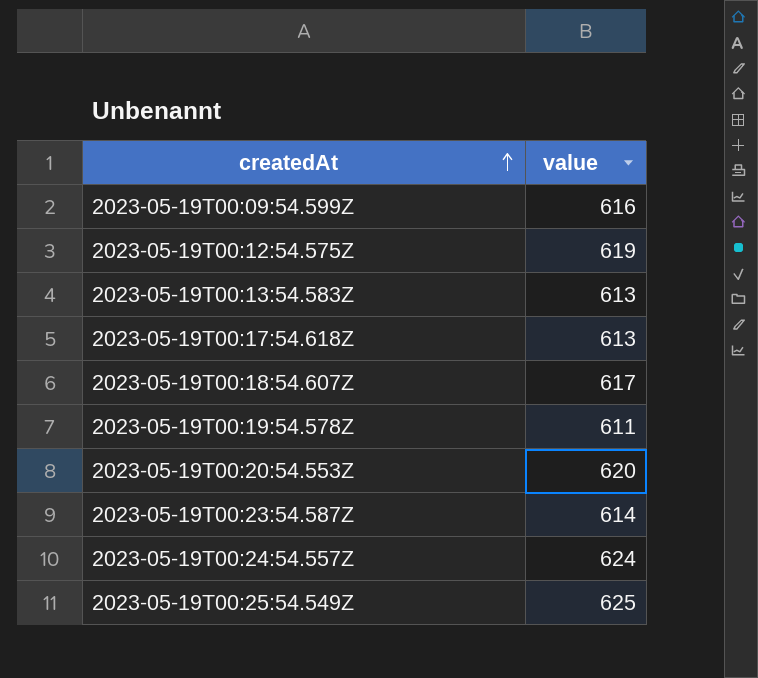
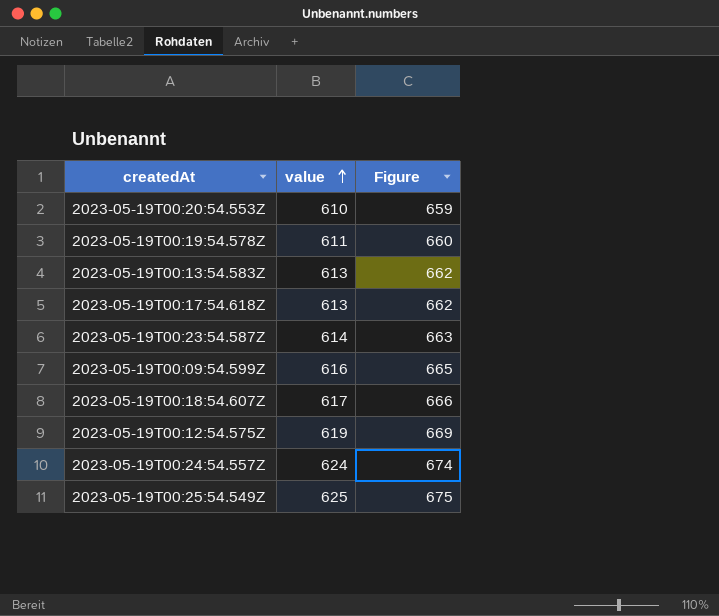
row order: createdAt ascending -> value ascending
column Figure | formula: none -> [value] * 1.08
2023-05-19T00:20:54.553Z | value: 620 -> 610

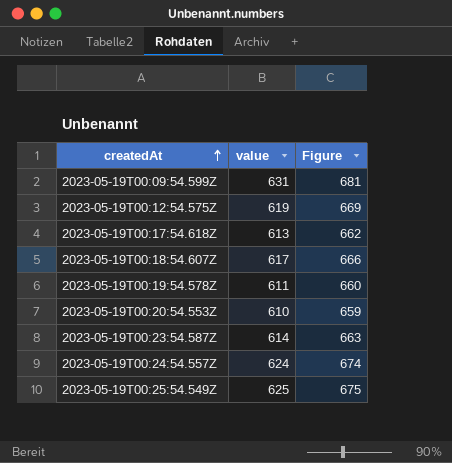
row order: value ascending -> createdAt ascending
row 2023-05-19T00:13:54.583Z: 613 | 662 -> none
2023-05-19T00:09:54.599Z | value: 616 -> 631
2023-05-19T00:09:54.599Z | Figure: 665 -> 681

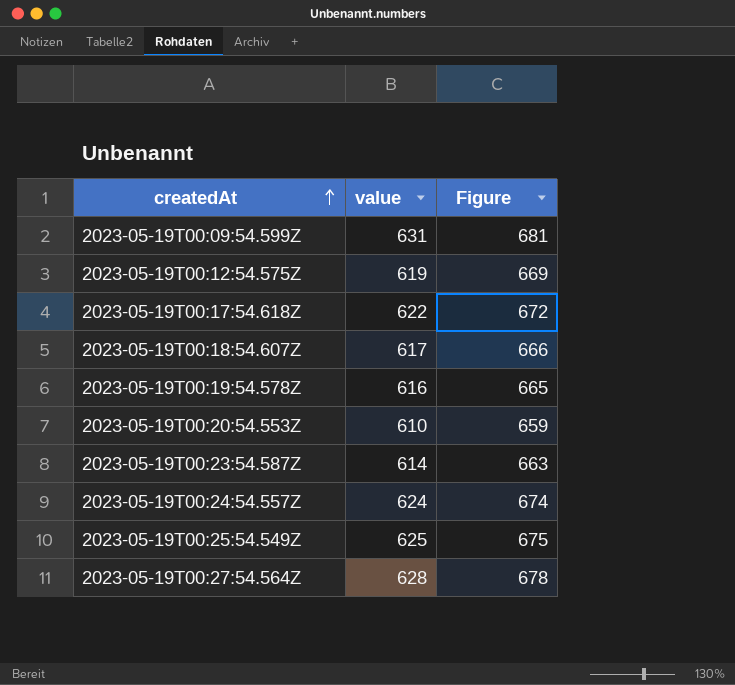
2023-05-19T00:17:54.618Z | value: 613 -> 622
2023-05-19T00:17:54.618Z | Figure: 662 -> 672
2023-05-19T00:19:54.578Z | value: 611 -> 616
2023-05-19T00:19:54.578Z | Figure: 660 -> 665
row 2023-05-19T00:27:54.564Z: none -> 628 | 678

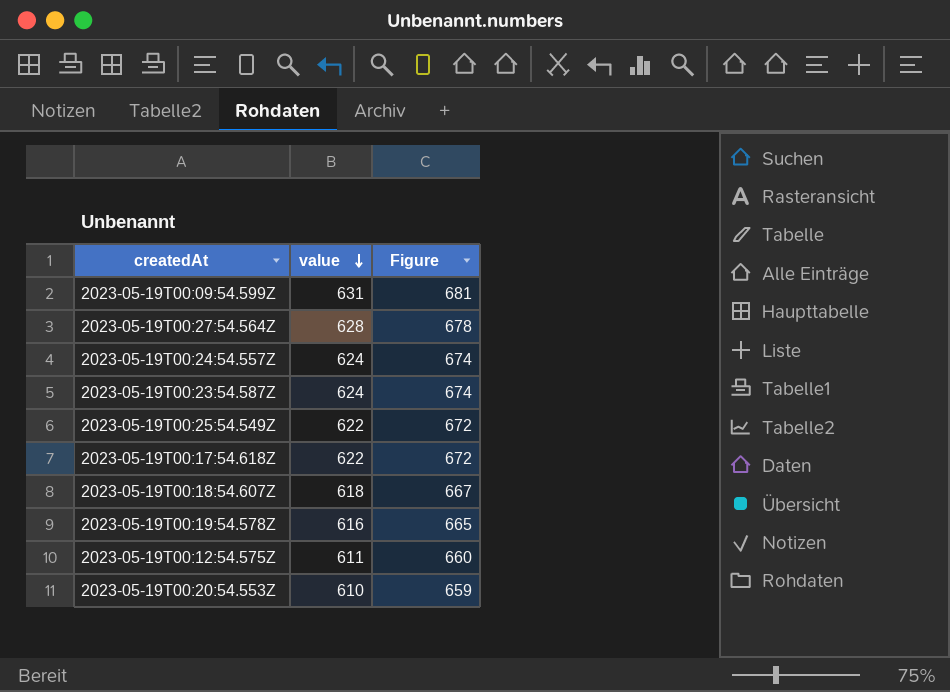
row order: createdAt ascending -> value descending
2023-05-19T00:23:54.587Z | value: 614 -> 624
2023-05-19T00:23:54.587Z | Figure: 663 -> 674
2023-05-19T00:25:54.549Z | value: 625 -> 622
2023-05-19T00:25:54.549Z | Figure: 675 -> 672
2023-05-19T00:18:54.607Z | value: 617 -> 618
2023-05-19T00:18:54.607Z | Figure: 666 -> 667
2023-05-19T00:12:54.575Z | value: 619 -> 611
2023-05-19T00:12:54.575Z | Figure: 669 -> 660

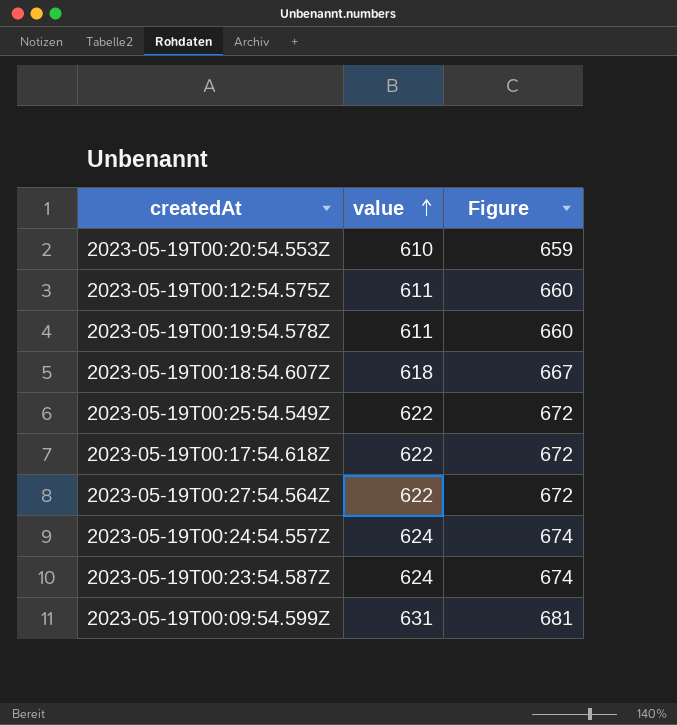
row order: value descending -> value ascending
2023-05-19T00:19:54.578Z | value: 616 -> 611
2023-05-19T00:19:54.578Z | Figure: 665 -> 660
2023-05-19T00:27:54.564Z | value: 628 -> 622
2023-05-19T00:27:54.564Z | Figure: 678 -> 672

